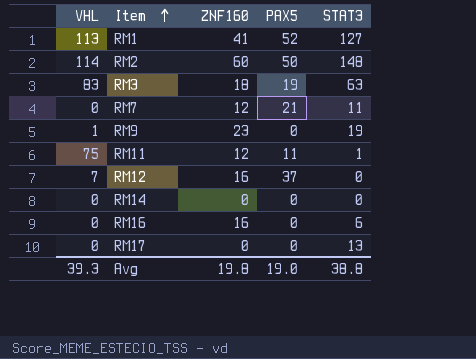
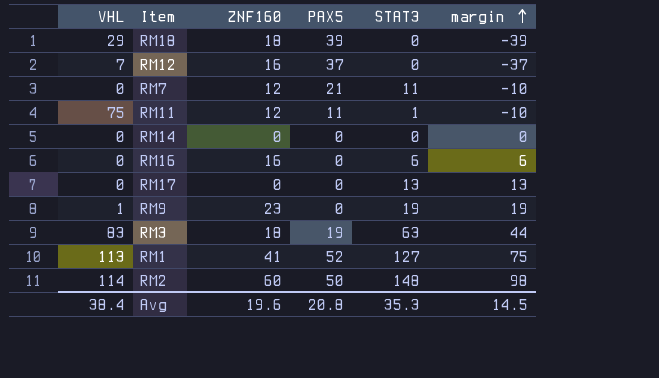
row order: Item ascending -> margin ascending
column margin | formula: none -> [STAT3] - [PAX5]
row RM18: none -> 29 | 18 | 39 | 0 | -39
Avg | VHL: 39.3 -> 38.4
Avg | ZNF160: 19.8 -> 19.6
Avg | PAX5: 19.0 -> 20.8
Avg | STAT3: 38.8 -> 35.3

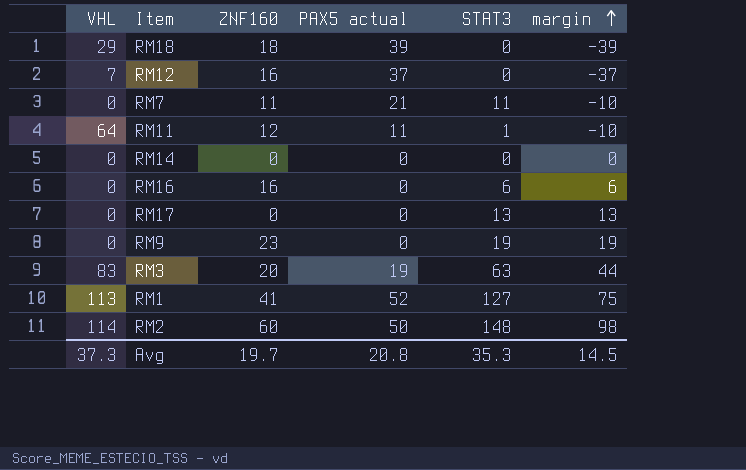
column name: PAX5 -> PAX5 actual
RM7 | ZNF160: 12 -> 11
RM11 | VHL: 75 -> 64
RM9 | VHL: 1 -> 0
RM3 | ZNF160: 18 -> 20
Avg | VHL: 38.4 -> 37.3
Avg | ZNF160: 19.6 -> 19.7

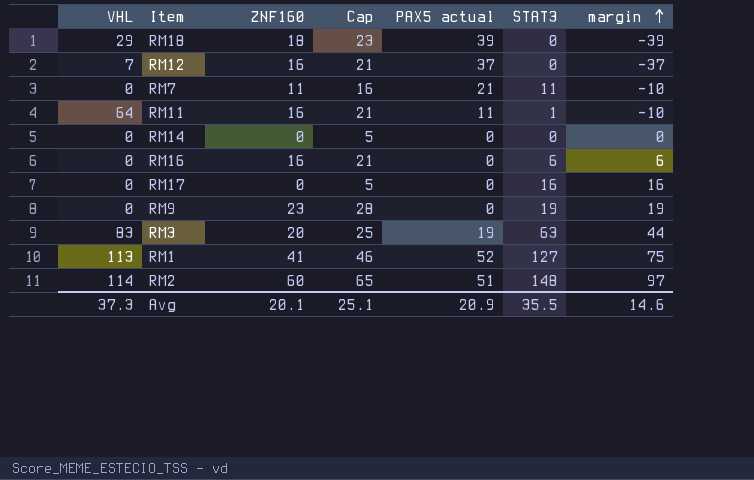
column Cap | formula: none -> [ZNF160] + 5
RM11 | ZNF160: 12 -> 16
RM17 | STAT3: 13 -> 16
RM17 | margin: 13 -> 16
RM2 | PAX5 actual: 50 -> 51
RM2 | margin: 98 -> 97
Avg | ZNF160: 19.7 -> 20.1
Avg | PAX5 actual: 20.8 -> 20.9
Avg | STAT3: 35.3 -> 35.5
Avg | margin: 14.5 -> 14.6

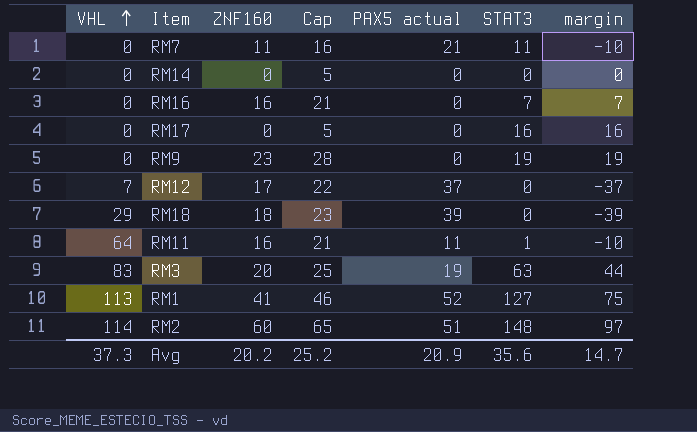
row order: margin ascending -> VHL ascending
RM16 | STAT3: 6 -> 7
RM16 | margin: 6 -> 7
RM12 | ZNF160: 16 -> 17
RM12 | Cap: 21 -> 22
Avg | ZNF160: 20.1 -> 20.2
Avg | Cap: 25.1 -> 25.2
Avg | STAT3: 35.5 -> 35.6
Avg | margin: 14.6 -> 14.7

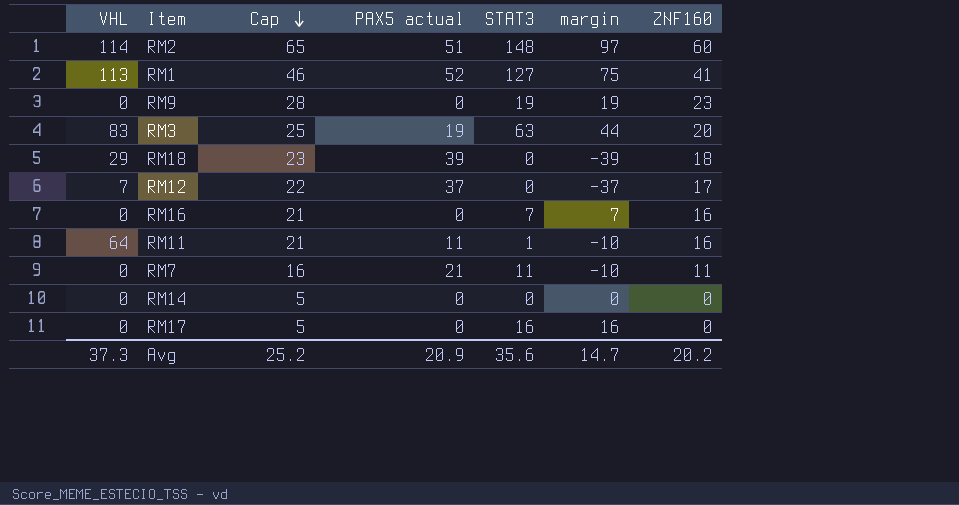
row order: VHL ascending -> Cap descending
column ZNF160 | position: 3 -> 7

